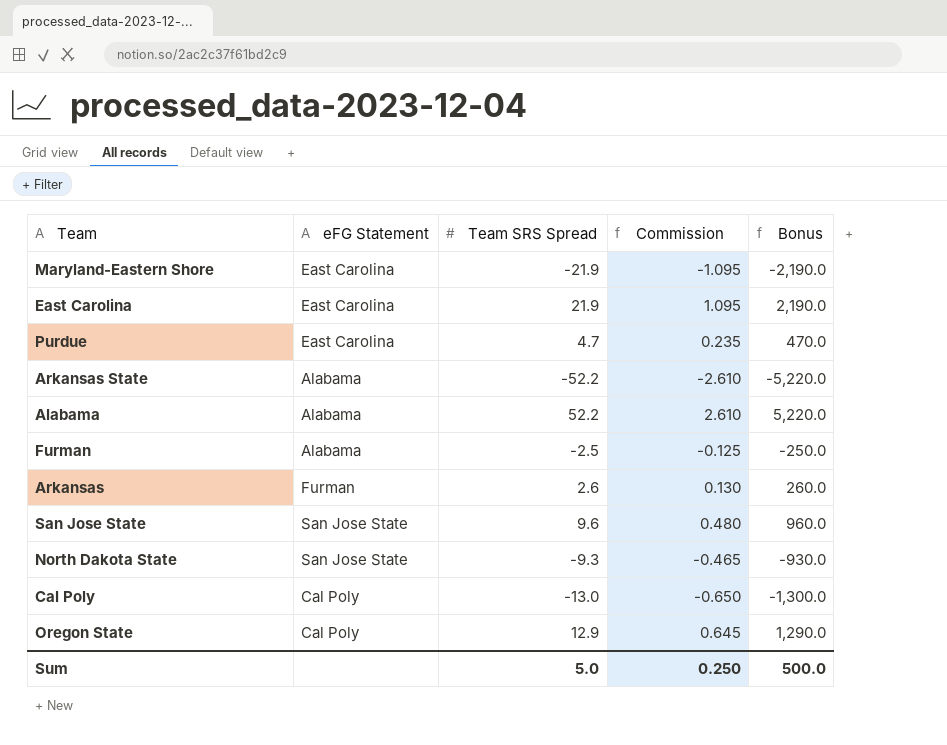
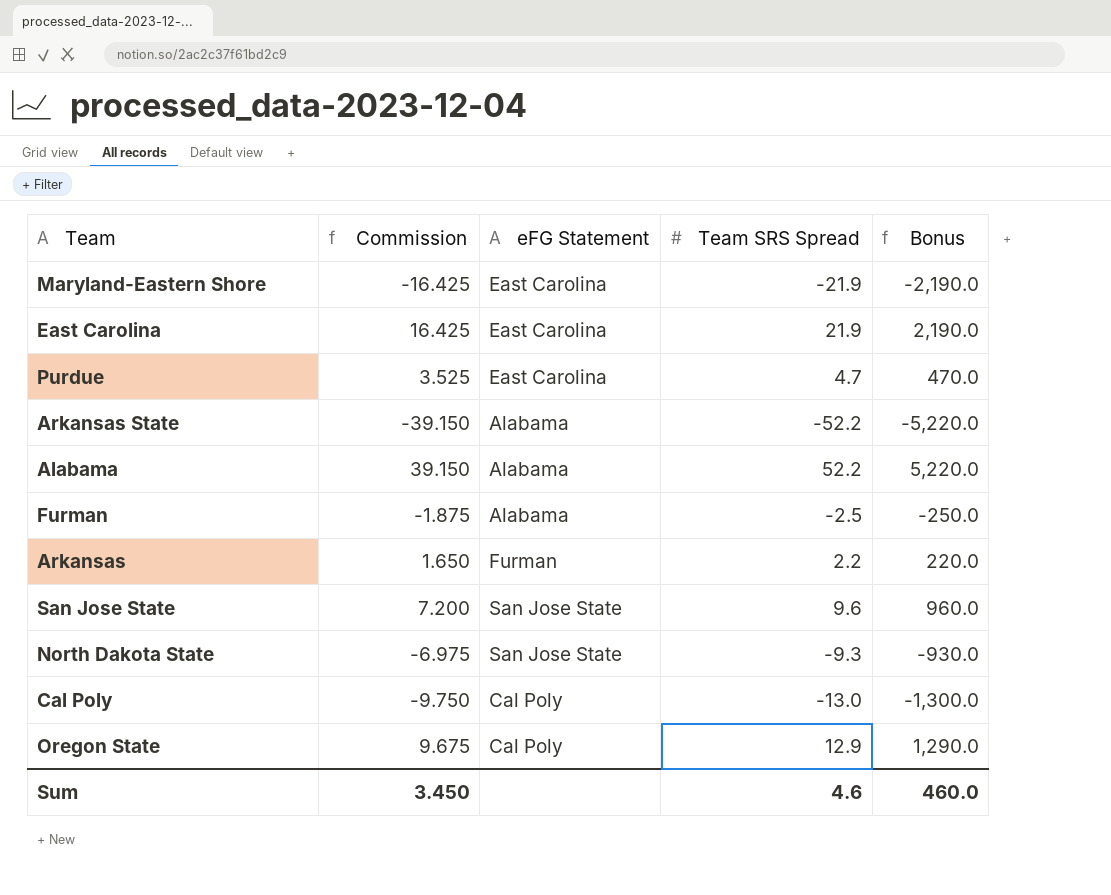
column Commission | formula: [Team SRS Spread] * 0.05 -> [Team SRS Spread] * 0.75
column Commission | position: 4 -> 2
Arkansas | Team SRS Spread: 2.6 -> 2.2
Arkansas | Bonus: 260.0 -> 220.0
Sum | Commission: 0.250 -> 3.450
Sum | Team SRS Spread: 5.0 -> 4.6
Sum | Bonus: 500.0 -> 460.0

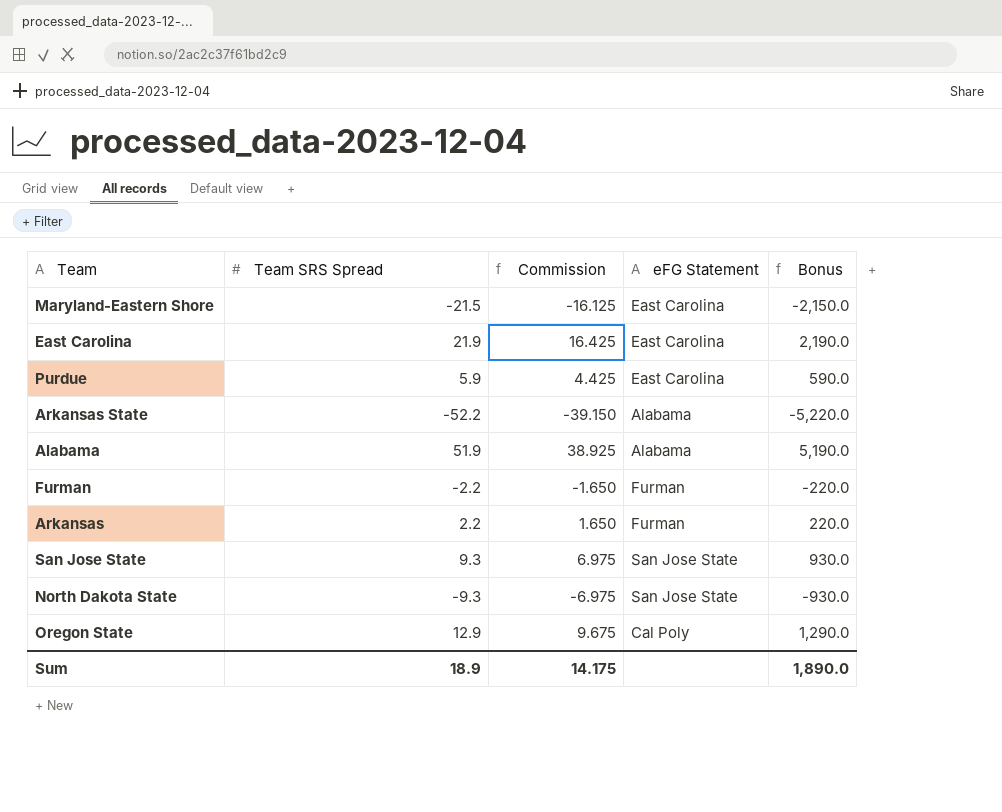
column Team SRS Spread | position: 4 -> 2
row Cal Poly: -9.750 | Cal Poly | -13.0 | -1,300.0 -> none
Maryland-Eastern Shore | Team SRS Spread: -21.9 -> -21.5
Maryland-Eastern Shore | Commission: -16.425 -> -16.125
Maryland-Eastern Shore | Bonus: -2,190.0 -> -2,150.0
Purdue | Team SRS Spread: 4.7 -> 5.9
Purdue | Commission: 3.525 -> 4.425
Purdue | Bonus: 470.0 -> 590.0
Alabama | Team SRS Spread: 52.2 -> 51.9
Alabama | Commission: 39.150 -> 38.925
Alabama | Bonus: 5,220.0 -> 5,190.0
Furman | Team SRS Spread: -2.5 -> -2.2
Furman | Commission: -1.875 -> -1.650
Furman | eFG Statement: Alabama -> Furman
Furman | Bonus: -250.0 -> -220.0
San Jose State | Team SRS Spread: 9.6 -> 9.3
San Jose State | Commission: 7.200 -> 6.975
San Jose State | Bonus: 960.0 -> 930.0
Sum | Team SRS Spread: 4.6 -> 18.9
Sum | Commission: 3.450 -> 14.175
Sum | Bonus: 460.0 -> 1,890.0

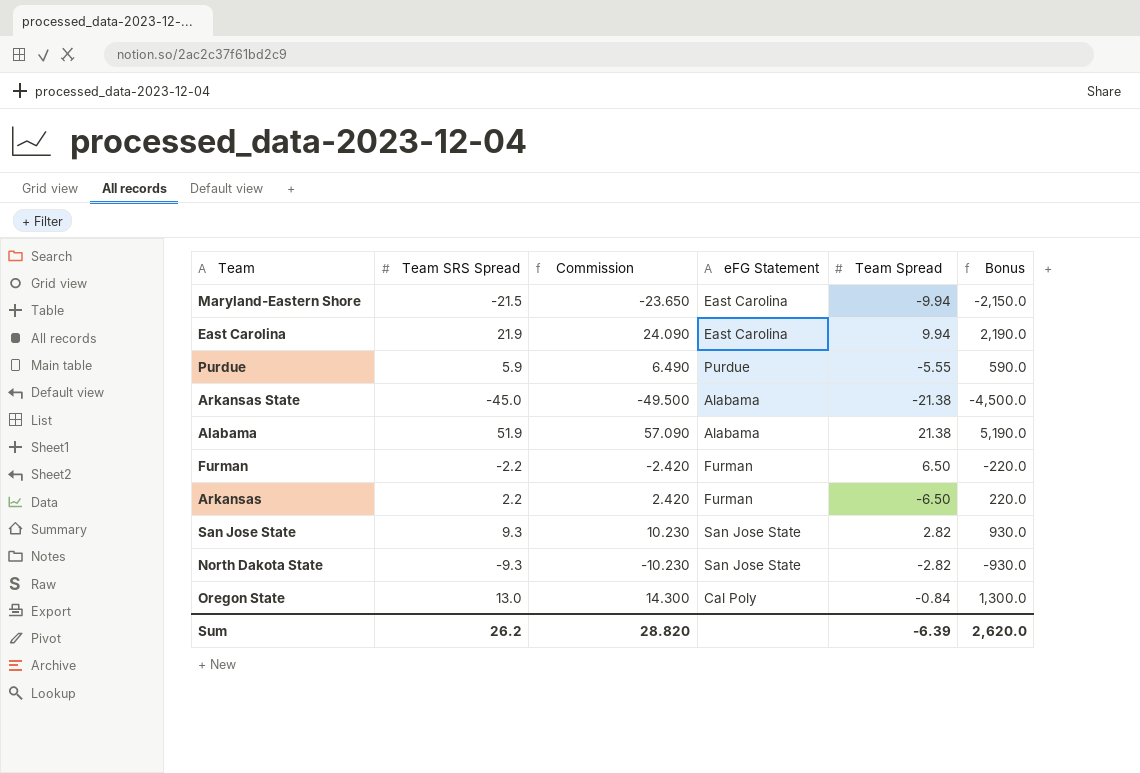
column Commission | formula: [Team SRS Spread] * 0.75 -> [Team SRS Spread] * 1.1
column Team Spread | position: none -> 5
Purdue | eFG Statement: East Carolina -> Purdue
Arkansas State | Team SRS Spread: -52.2 -> -45.0
Arkansas State | Bonus: -5,220.0 -> -4,500.0
Oregon State | Team SRS Spread: 12.9 -> 13.0
Oregon State | Bonus: 1,290.0 -> 1,300.0
Sum | Team SRS Spread: 18.9 -> 26.2
Sum | Commission: 14.175 -> 28.820
Sum | Bonus: 1,890.0 -> 2,620.0

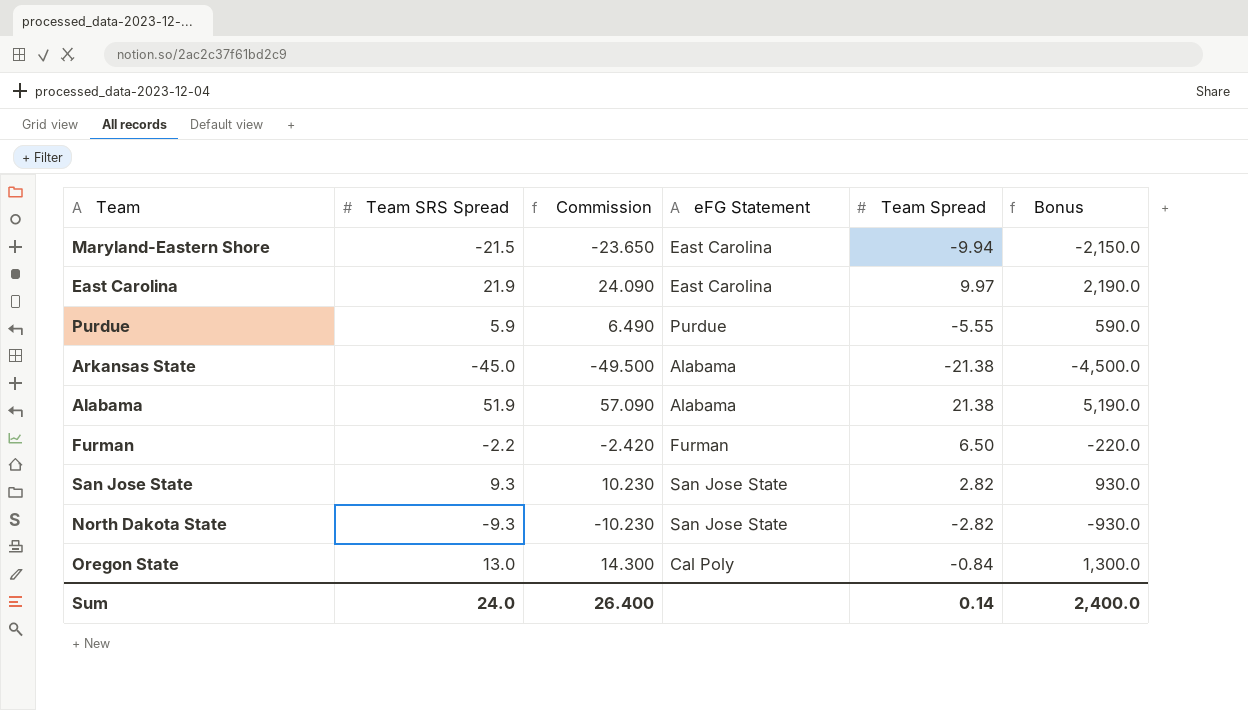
row Arkansas: 2.2 | 2.420 | Furman | -6.50 | 220.0 -> none
East Carolina | Team Spread: 9.94 -> 9.97
Sum | Team SRS Spread: 26.2 -> 24.0
Sum | Commission: 28.820 -> 26.400
Sum | Team Spread: -6.39 -> 0.14
Sum | Bonus: 2,620.0 -> 2,400.0

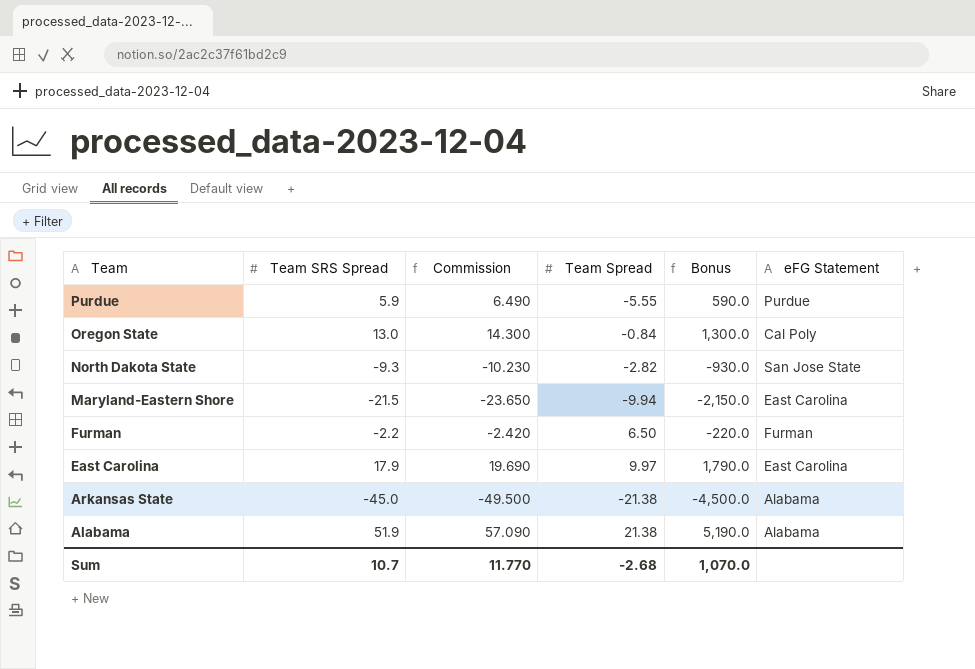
row order: none -> Team descending
column eFG Statement | position: 4 -> 6
row San Jose State: 9.3 | 10.230 | San Jose State | 2.82 | 930.0 -> none
East Carolina | Team SRS Spread: 21.9 -> 17.9
East Carolina | Commission: 24.090 -> 19.690
East Carolina | Bonus: 2,190.0 -> 1,790.0
Sum | Team SRS Spread: 24.0 -> 10.7
Sum | Commission: 26.400 -> 11.770
Sum | Team Spread: 0.14 -> -2.68
Sum | Bonus: 2,400.0 -> 1,070.0

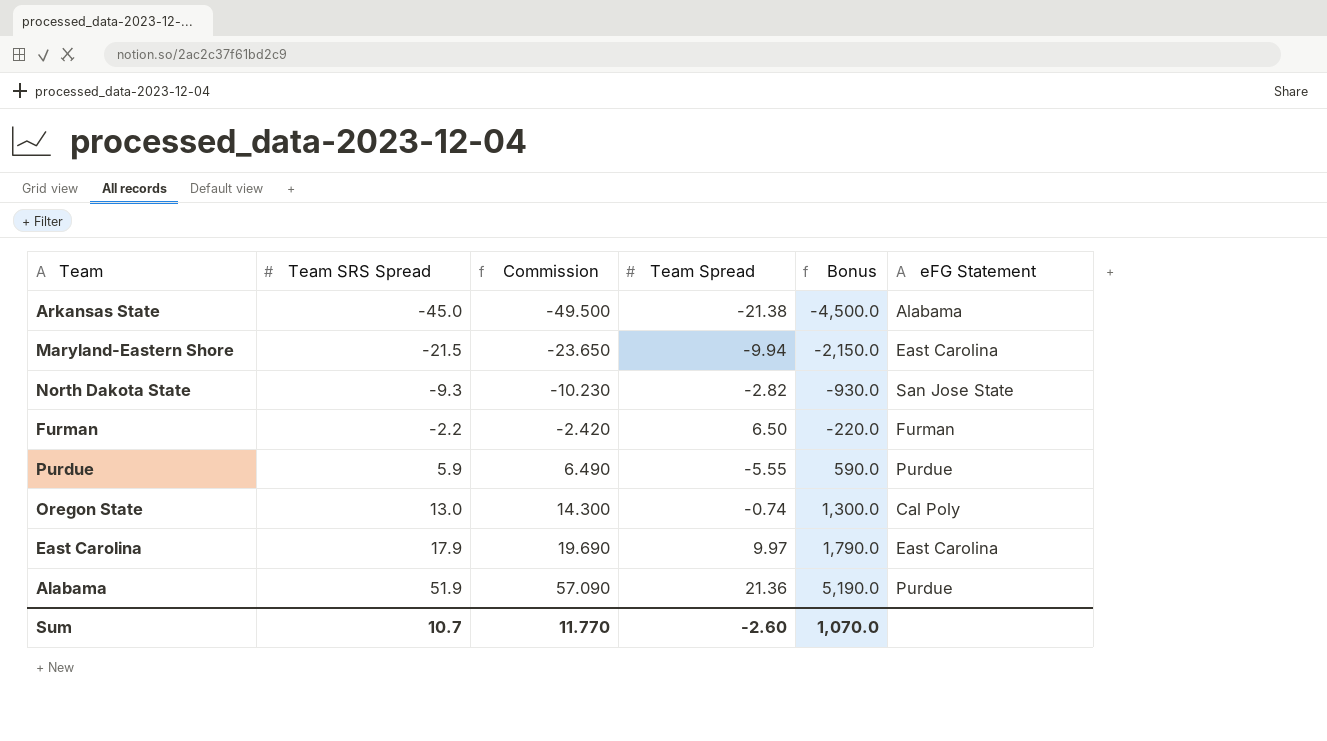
row order: Team descending -> Team SRS Spread ascending
Oregon State | Team Spread: -0.84 -> -0.74
Alabama | Team Spread: 21.38 -> 21.36
Alabama | eFG Statement: Alabama -> Purdue
Sum | Team Spread: -2.68 -> -2.60

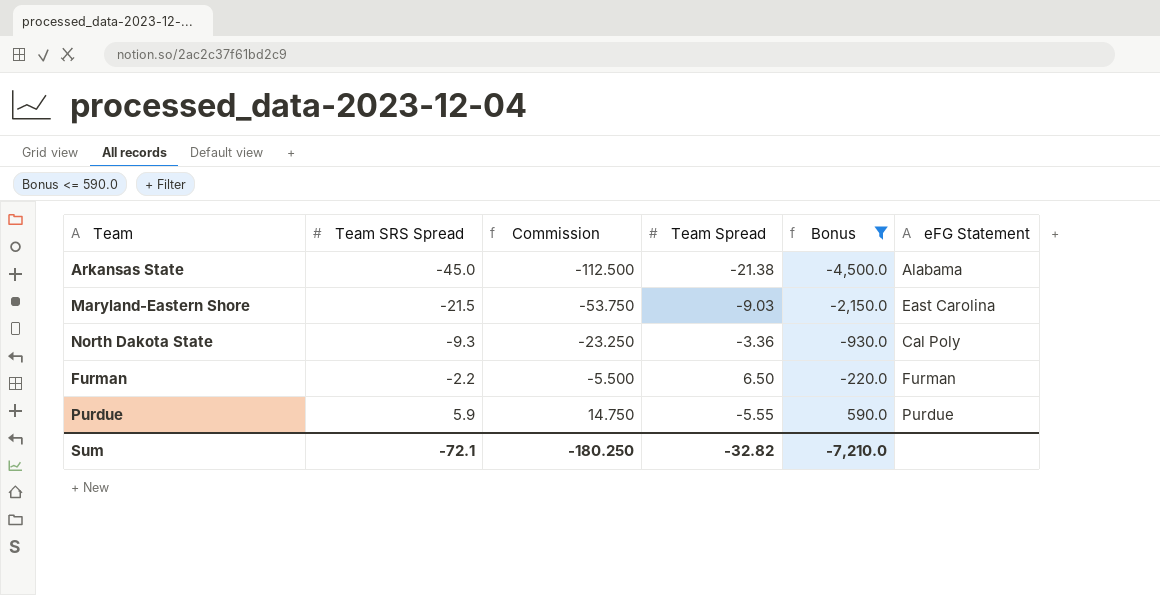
filter: none -> Bonus <= 590.0
column Commission | formula: [Team SRS Spread] * 1.1 -> [Team SRS Spread] * 2.5
Maryland-Eastern Shore | Team Spread: -9.94 -> -9.03
North Dakota State | Team Spread: -2.82 -> -3.36
North Dakota State | eFG Statement: San Jose State -> Cal Poly
Sum | Team SRS Spread: 10.7 -> -72.1
Sum | Commission: 11.770 -> -180.250
Sum | Team Spread: -2.60 -> -32.82
Sum | Bonus: 1,070.0 -> -7,210.0

